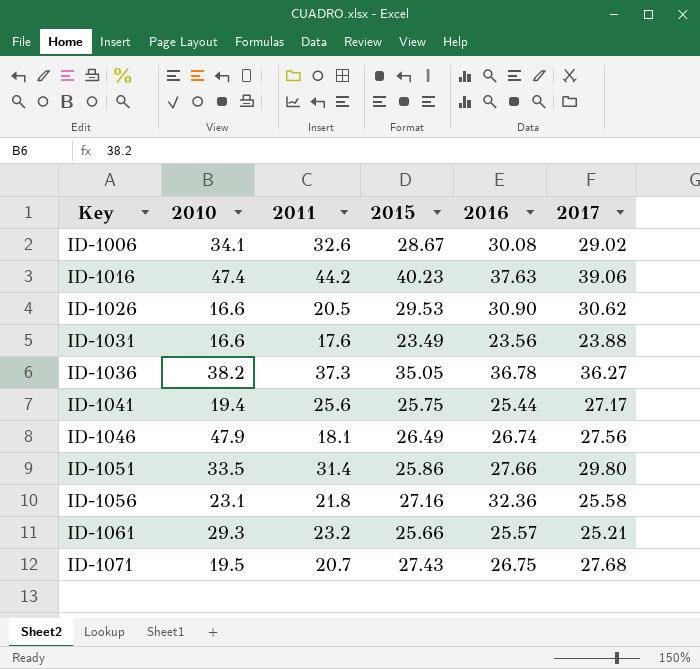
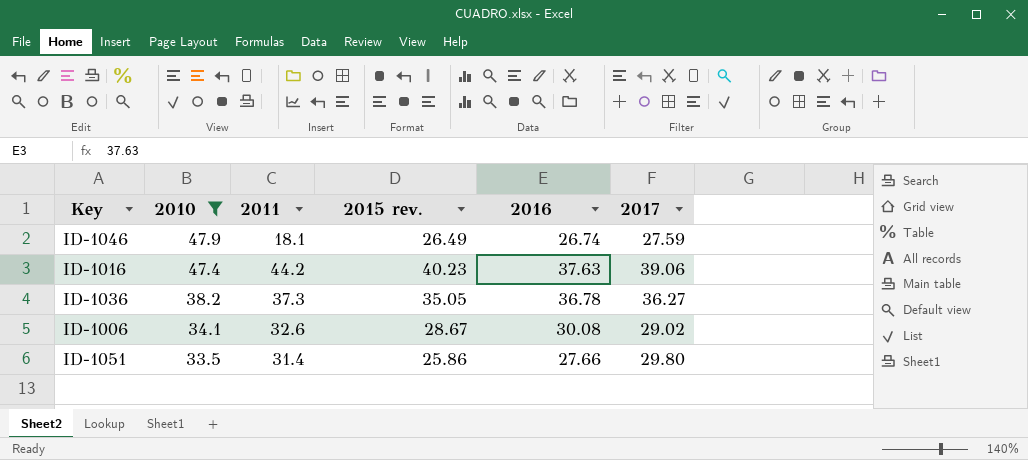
filter: none -> 2010 >= 33.5
row order: Key ascending -> 2010 descending
column name: 2015 -> 2015 rev.
ID-1046 | 2017: 27.56 -> 27.59

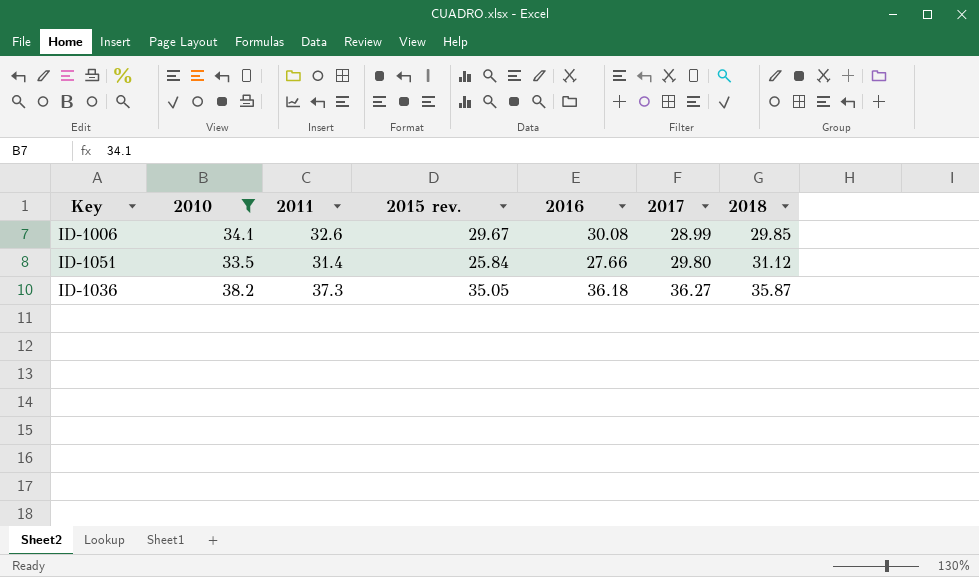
row order: 2010 descending -> 2017 ascending
column 2018 | position: none -> 7
row ID-1046: 47.9 | 18.1 | 26.49 | 26.74 | 27.59 -> none
row ID-1016: 47.4 | 44.2 | 40.23 | 37.63 | 39.06 -> none
ID-1006 | 2015 rev.: 28.67 -> 29.67
ID-1006 | 2017: 29.02 -> 28.99
ID-1051 | 2015 rev.: 25.86 -> 25.84
ID-1036 | 2016: 36.78 -> 36.18

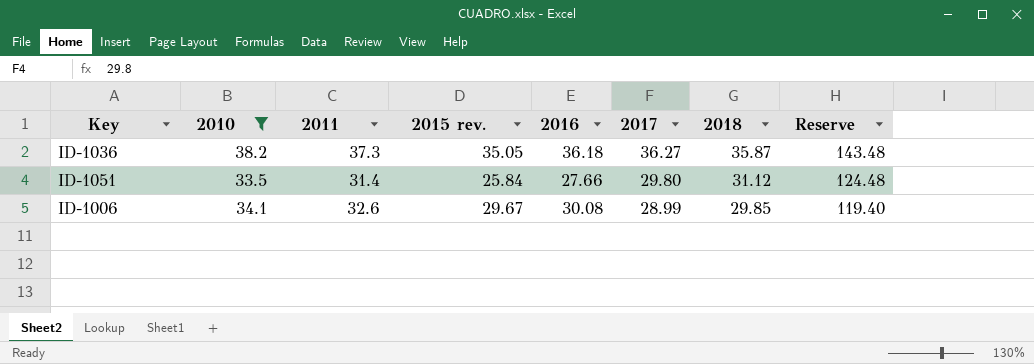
row order: 2017 ascending -> 2017 descending
column Reserve | formula: none -> [2018] * 4

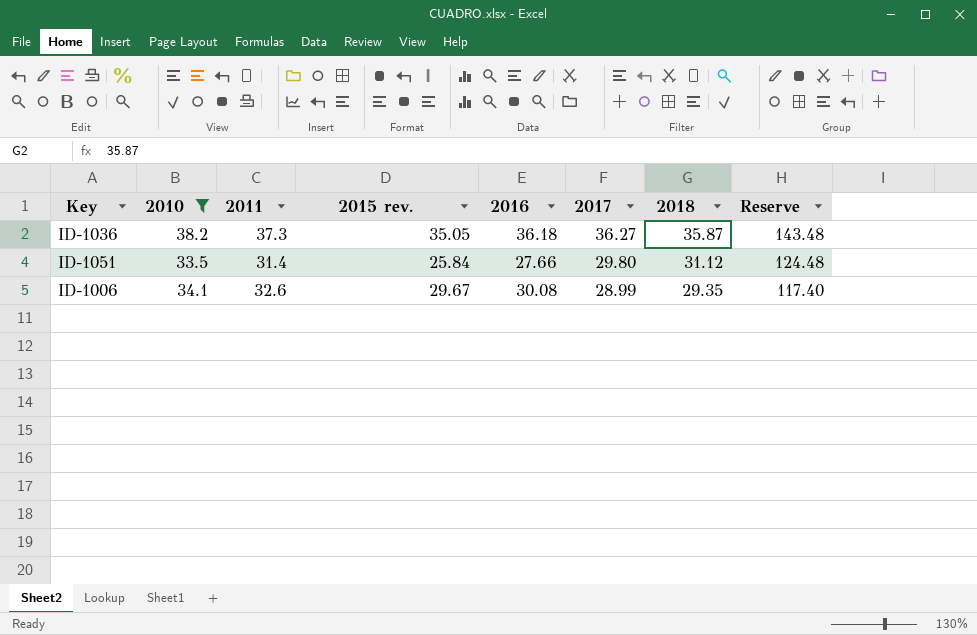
ID-1006 | 2018: 29.85 -> 29.35
ID-1006 | Reserve: 119.40 -> 117.40

